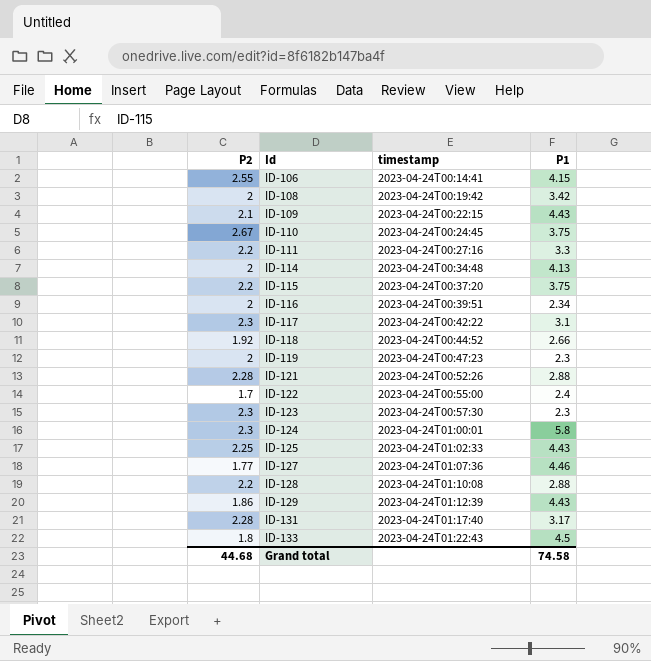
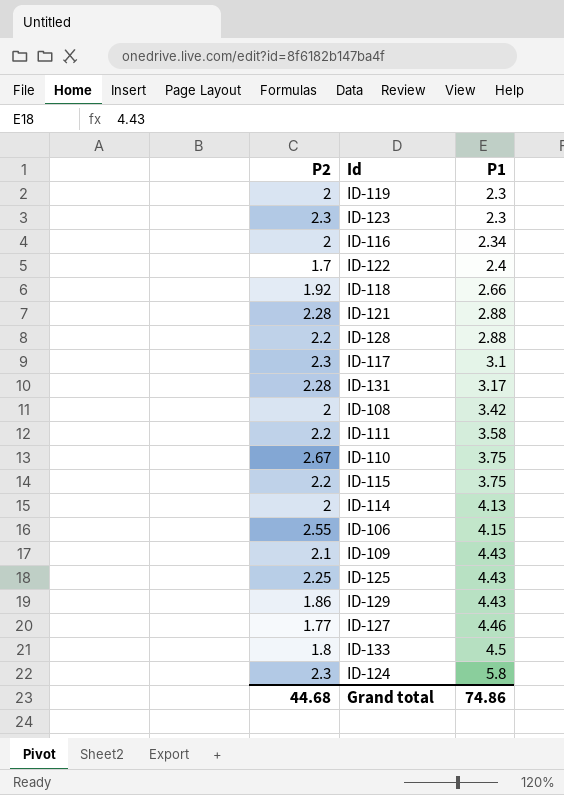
row order: Id ascending -> P1 ascending
column timestamp | position: 3 -> none
ID-111 | P1: 3.3 -> 3.58
Grand total | P1: 74.58 -> 74.86

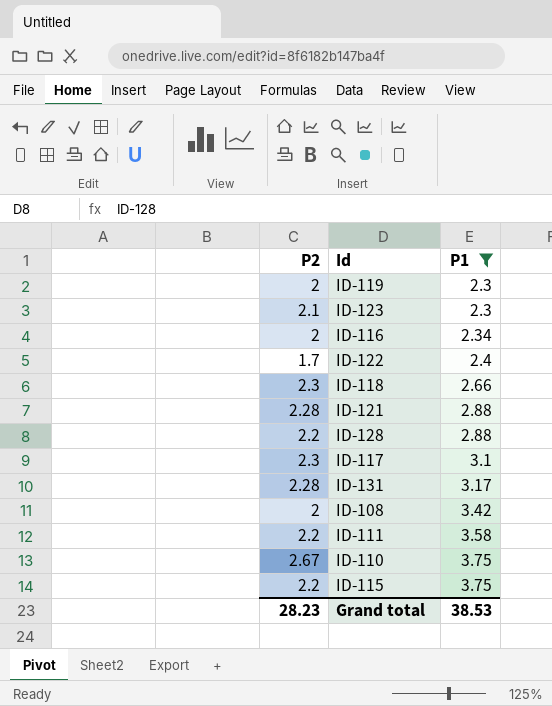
filter: none -> P1 <= 3.75
ID-123 | P2: 2.3 -> 2.1
ID-118 | P2: 1.92 -> 2.3
Grand total | P2: 44.68 -> 28.23
Grand total | P1: 74.86 -> 38.53

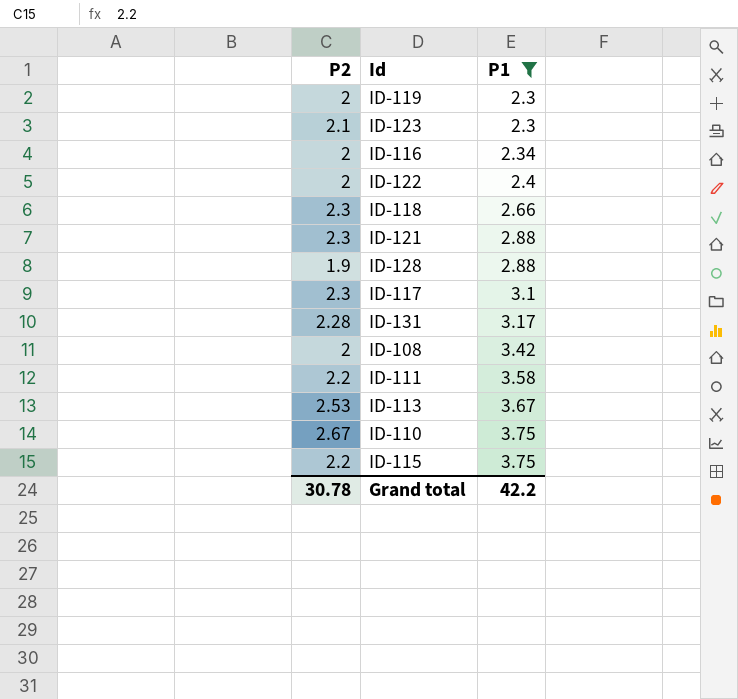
ID-122 | P2: 1.7 -> 2
ID-121 | P2: 2.28 -> 2.3
ID-128 | P2: 2.2 -> 1.9
row ID-113: none -> 2.53 | 3.67
Grand total | P2: 28.23 -> 30.78
Grand total | P1: 38.53 -> 42.2

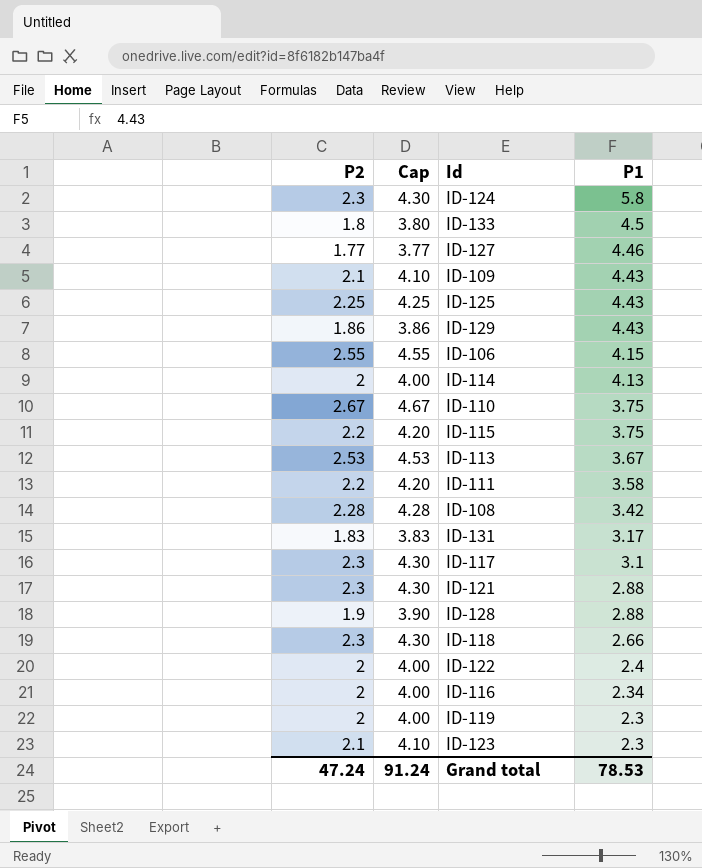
filter: P1 <= 3.75 -> none
row order: P1 ascending -> P1 descending
column Cap | formula: none -> [P2] + 2
ID-108 | P2: 2 -> 2.28
ID-131 | P2: 2.28 -> 1.83
Grand total | P2: 30.78 -> 47.24
Grand total | P1: 42.2 -> 78.53

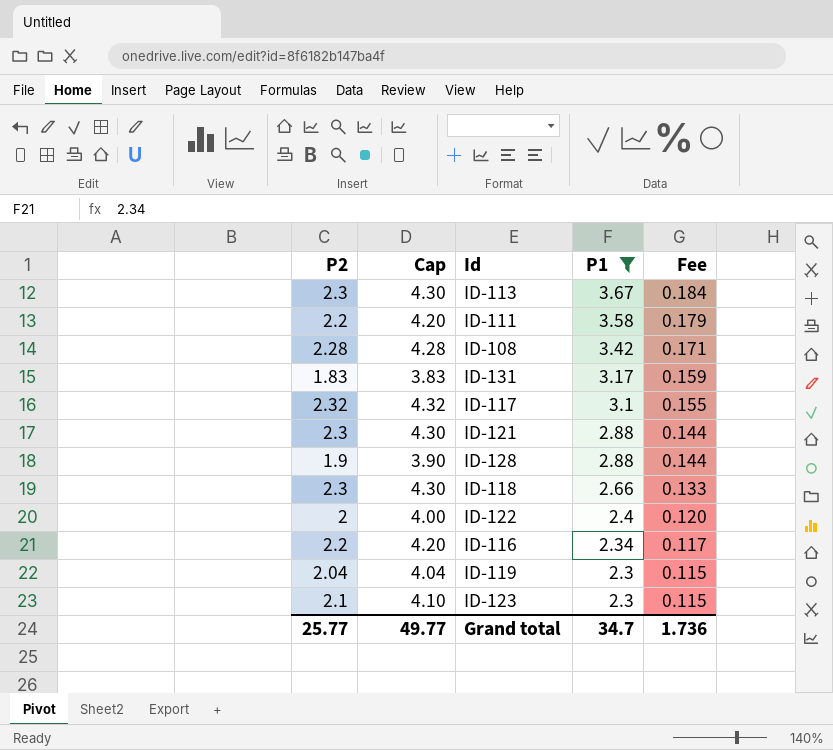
filter: none -> P1 <= 3.67
column Fee | formula: none -> [P1] * 0.05
ID-113 | P2: 2.53 -> 2.3
ID-113 | Cap: 4.53 -> 4.30
ID-117 | P2: 2.3 -> 2.32
ID-117 | Cap: 4.30 -> 4.32
ID-116 | P2: 2 -> 2.2
ID-116 | Cap: 4.00 -> 4.20
ID-119 | P2: 2 -> 2.04
ID-119 | Cap: 4.00 -> 4.04
Grand total | P2: 47.24 -> 25.77
Grand total | Cap: 91.24 -> 49.77
Grand total | P1: 78.53 -> 34.7

